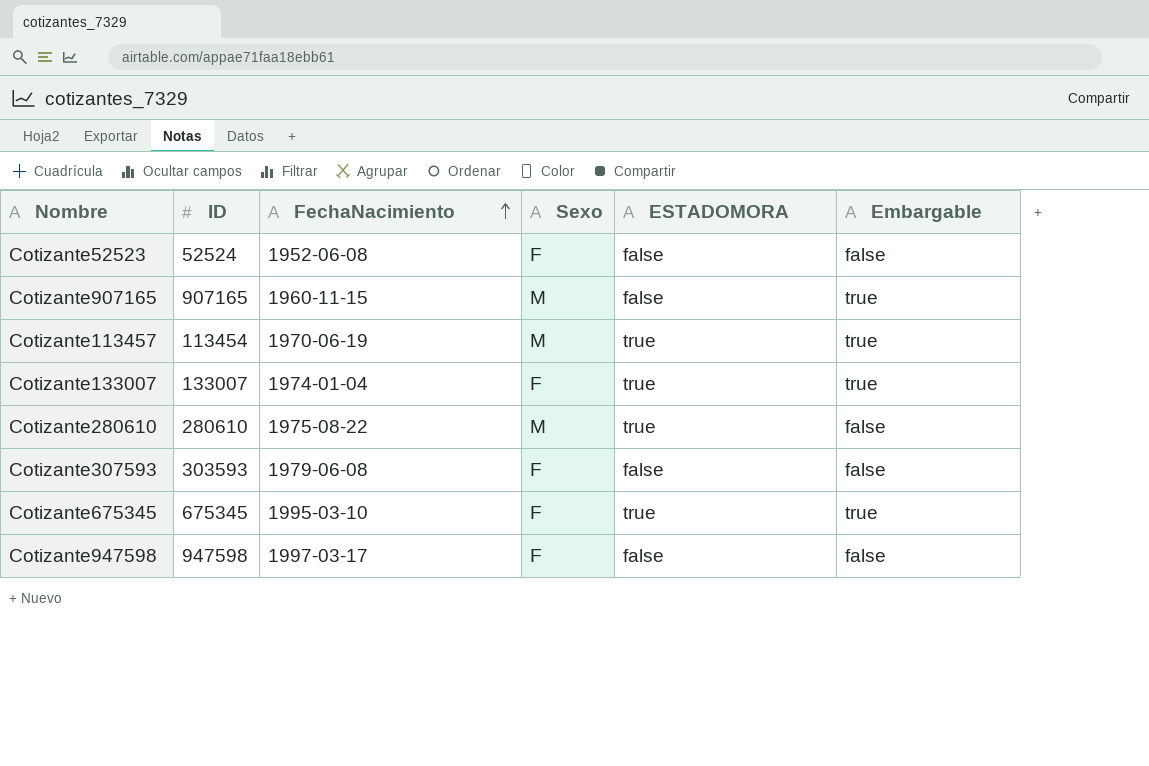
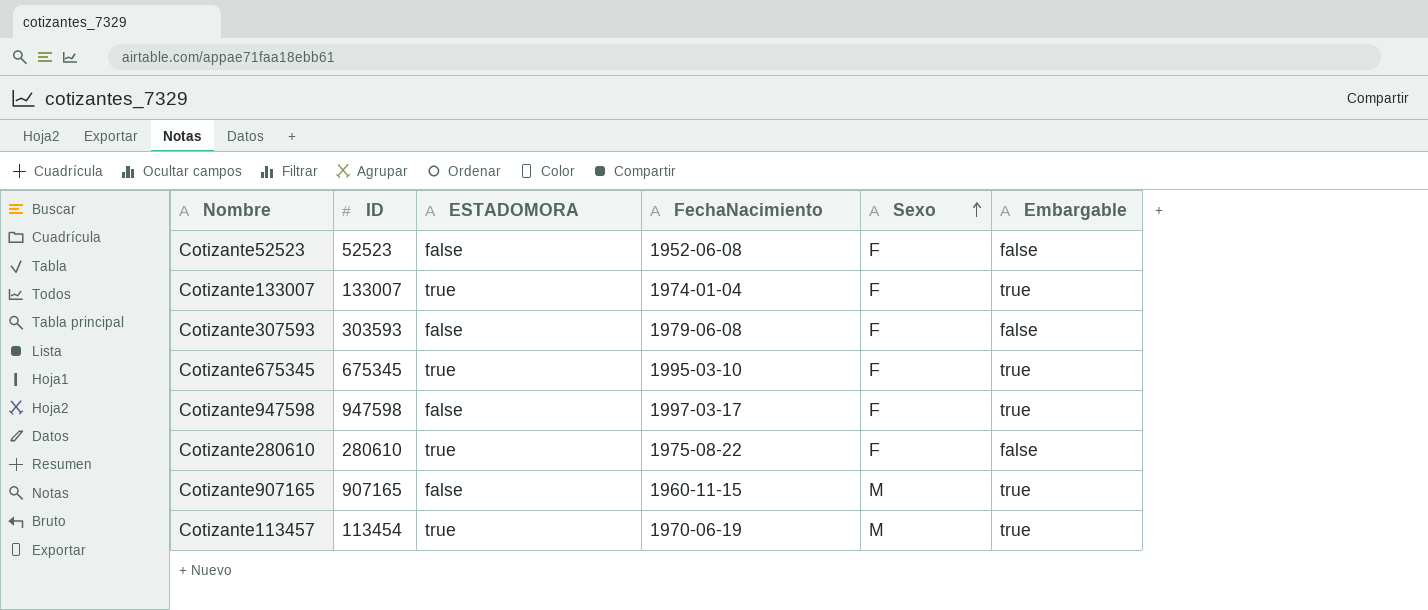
row order: FechaNacimiento ascending -> Sexo ascending
column ESTADOMORA | position: 5 -> 3
Cotizante52523 | ID: 52524 -> 52523
Cotizante947598 | Embargable: false -> true
Cotizante280610 | Sexo: M -> F

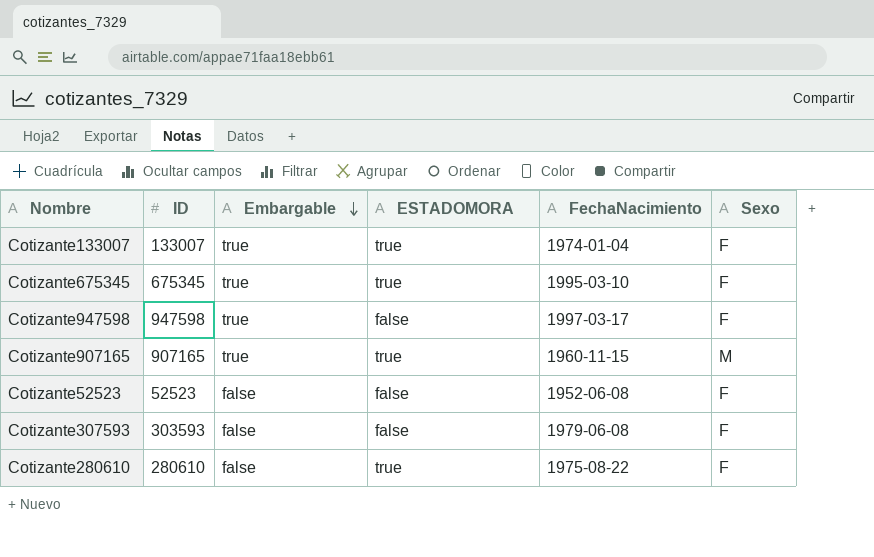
row order: Sexo ascending -> Embargable descending
column Embargable | position: 6 -> 3
row Cotizante113457: 113454 | true | 1970-06-19 | M | true -> none
Cotizante907165 | ESTADOMORA: false -> true

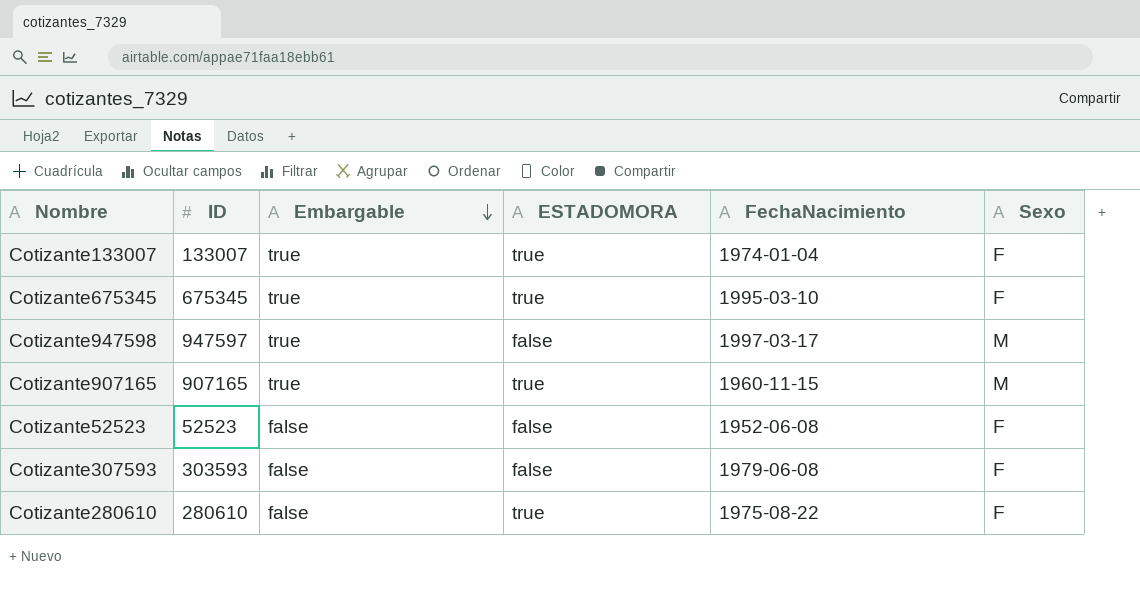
Cotizante947598 | ID: 947598 -> 947597
Cotizante947598 | Sexo: F -> M

